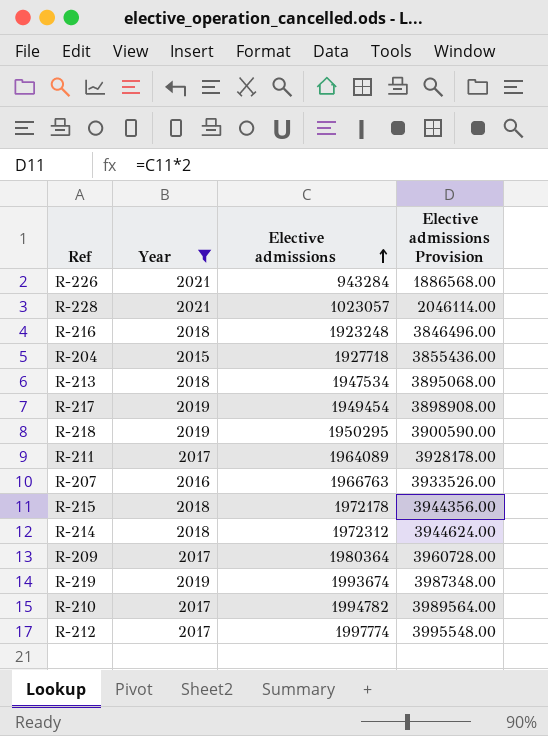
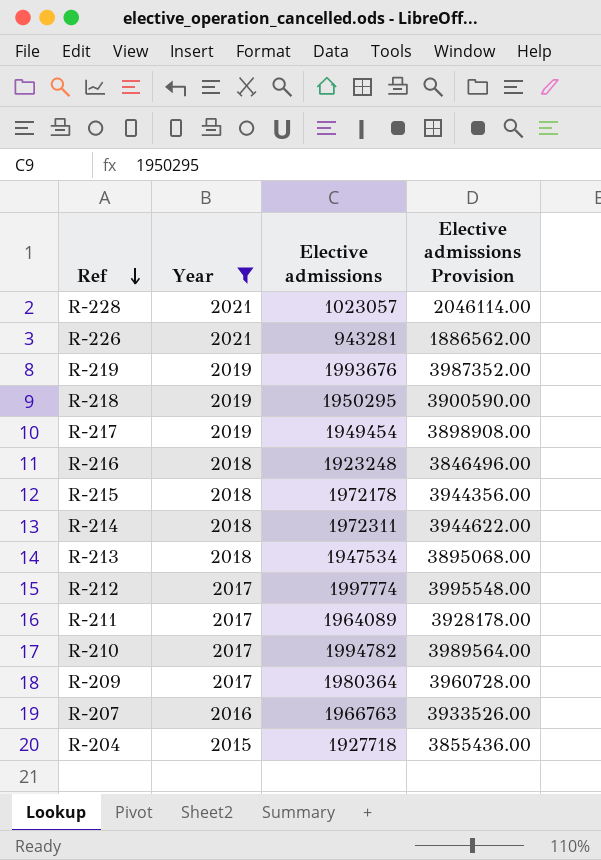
row order: Elective admissions ascending -> Ref descending
R-226 | Elective admissions: 943284 -> 943281
R-226 | Elective admissions Provision: 1886568.00 -> 1886562.00
R-219 | Elective admissions: 1993674 -> 1993676
R-219 | Elective admissions Provision: 3987348.00 -> 3987352.00
R-214 | Elective admissions: 1972312 -> 1972311
R-214 | Elective admissions Provision: 3944624.00 -> 3944622.00

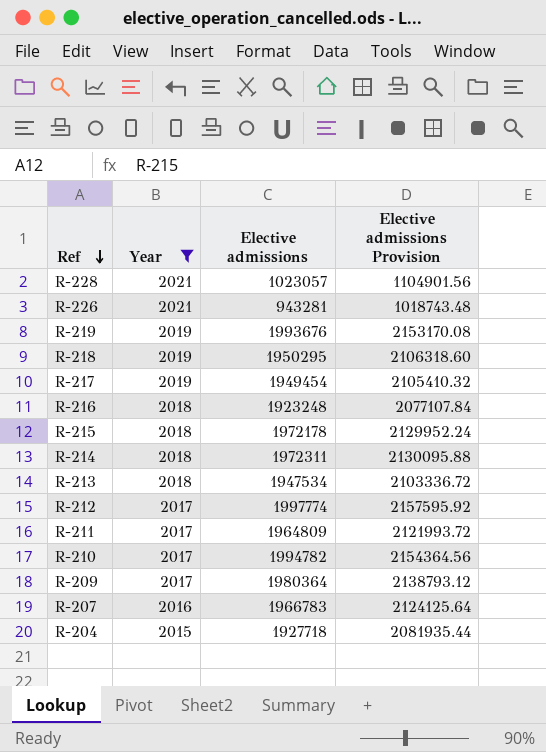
column Elective admissions Provision | formula: [Elective admissions] * 2 -> [Elective admissions] * 1.08
R-211 | Elective admissions: 1964089 -> 1964809
R-207 | Elective admissions: 1966763 -> 1966783

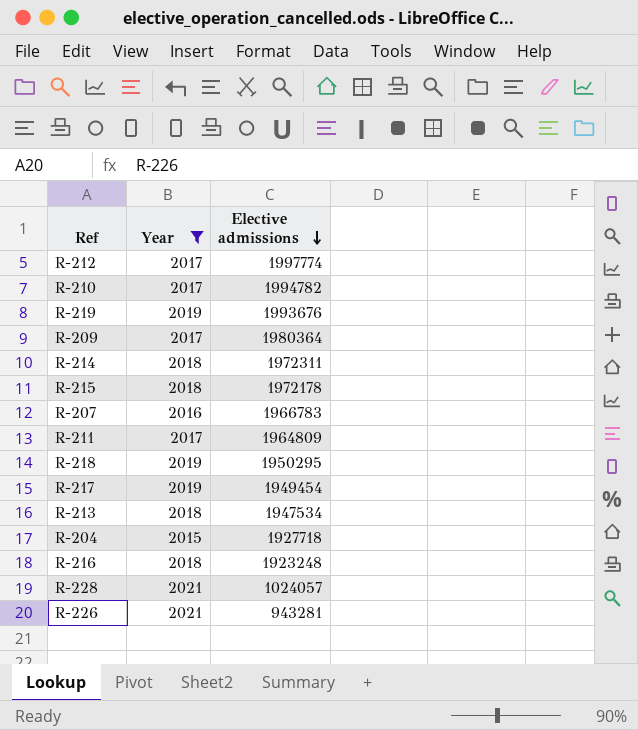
row order: Ref descending -> Elective admissions descending
column Elective admissions Provision | formula: [Elective admissions] * 1.08 -> none
R-228 | Elective admissions: 1023057 -> 1024057

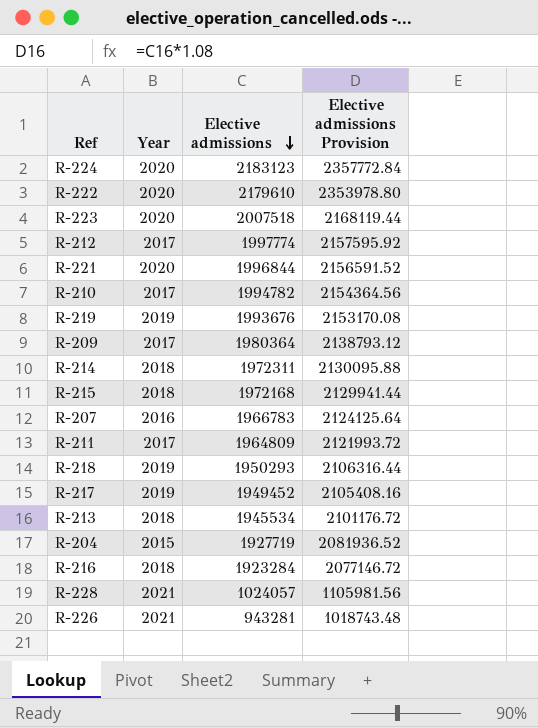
filter: Year != 2020 -> none
column Elective admissions Provision | formula: none -> [Elective admissions] * 1.08
R-215 | Elective admissions: 1972178 -> 1972168
R-218 | Elective admissions: 1950295 -> 1950293
R-217 | Elective admissions: 1949454 -> 1949452
R-213 | Elective admissions: 1947534 -> 1945534
R-204 | Elective admissions: 1927718 -> 1927719
R-216 | Elective admissions: 1923248 -> 1923284

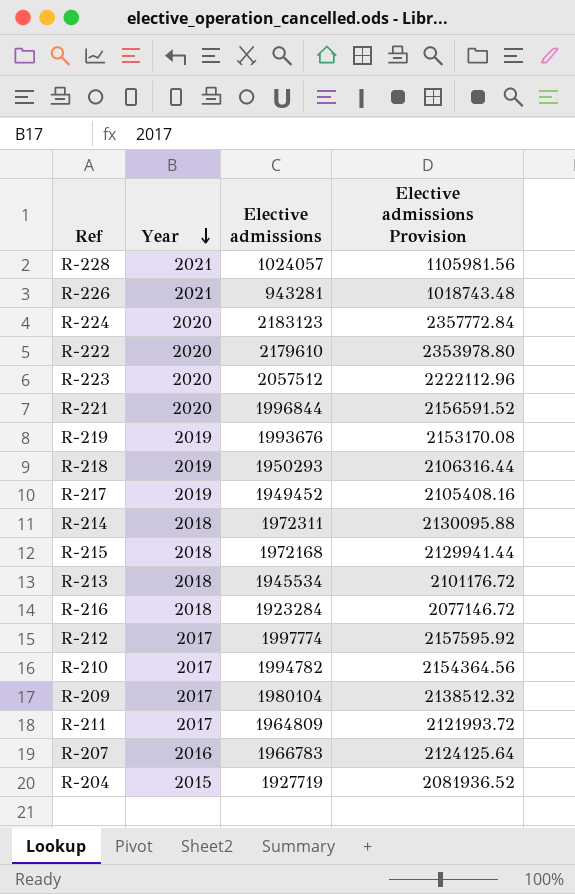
row order: Elective admissions descending -> Year descending
R-223 | Elective admissions: 2007518 -> 2057512
R-223 | Elective admissions Provision: 2168119.44 -> 2222112.96
R-209 | Elective admissions: 1980364 -> 1980104
R-209 | Elective admissions Provision: 2138793.12 -> 2138512.32

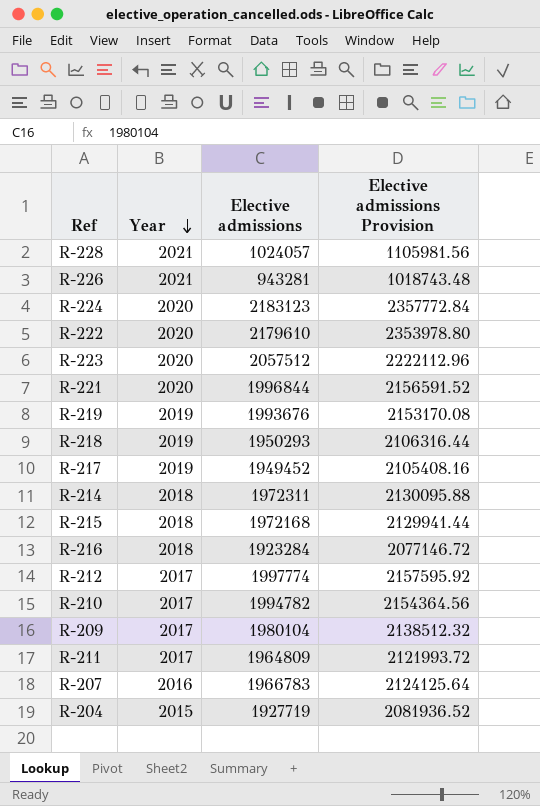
row R-213: 2018 | 1945534 | 2101176.72 -> none

